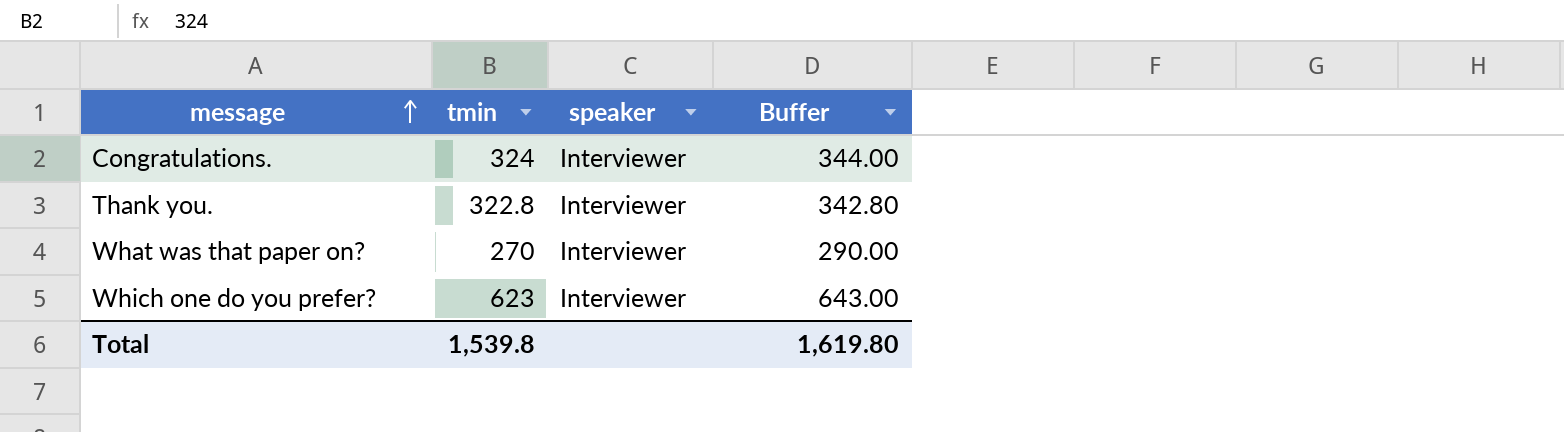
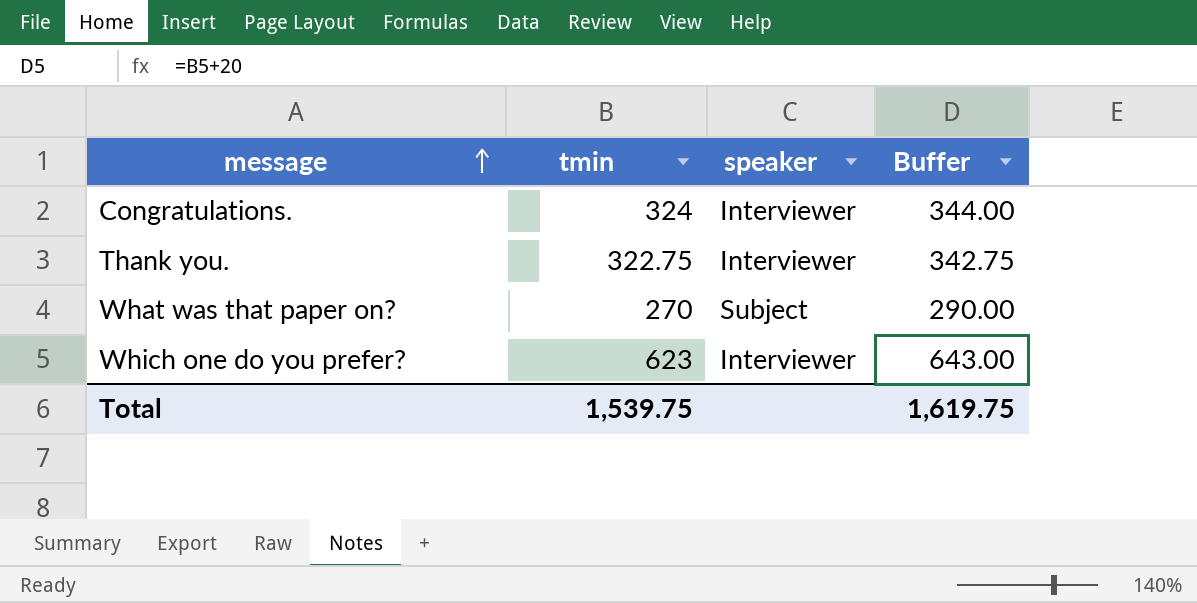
Thank you. | tmin: 322.8 -> 322.75
Thank you. | Buffer: 342.80 -> 342.75
What was that paper on? | speaker: Interviewer -> Subject
Total | tmin: 1,539.8 -> 1,539.75
Total | Buffer: 1,619.80 -> 1,619.75

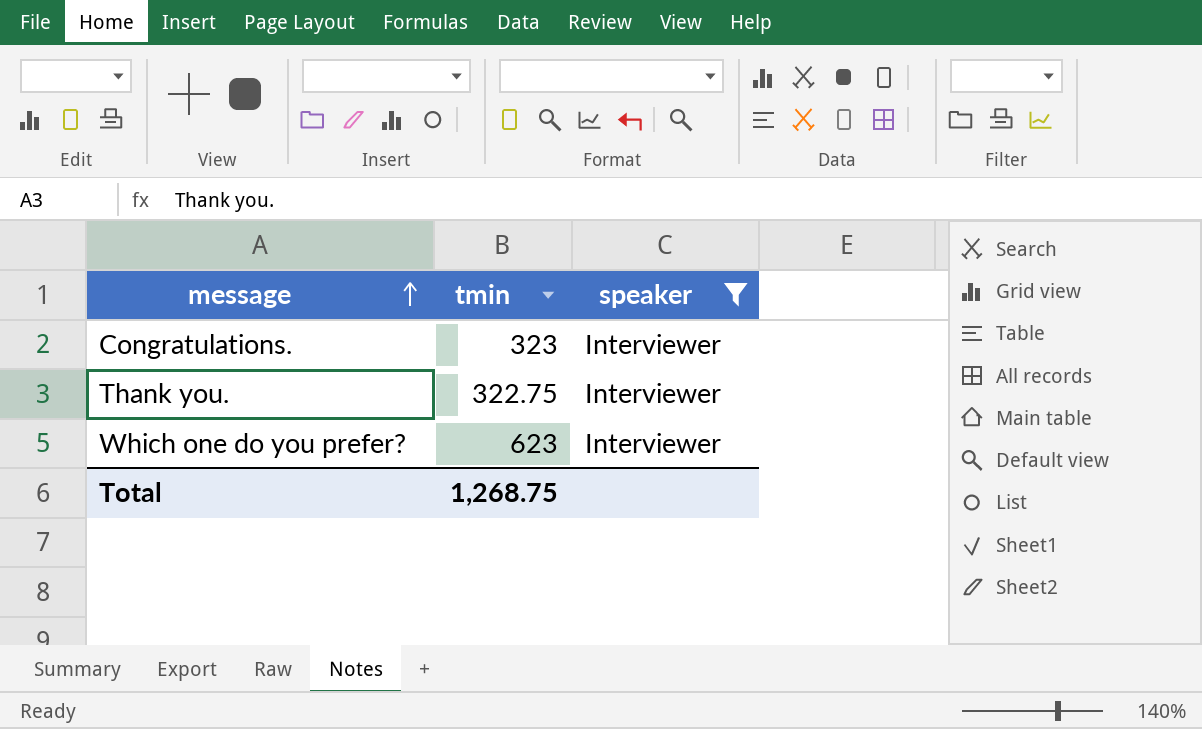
filter: none -> speaker = Interviewer
column Buffer | formula: [tmin] + 20 -> none
Congratulations. | tmin: 324 -> 323
Total | tmin: 1,539.75 -> 1,268.75

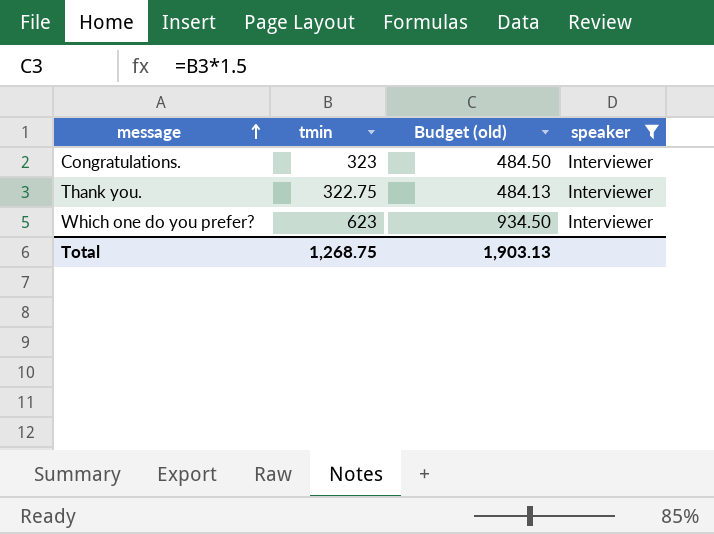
column Budget (old) | formula: none -> [tmin] * 1.5

